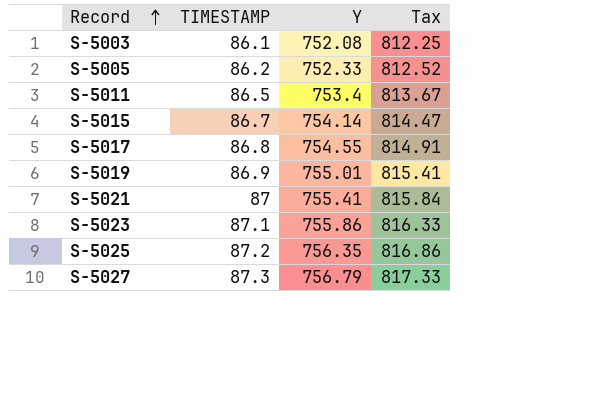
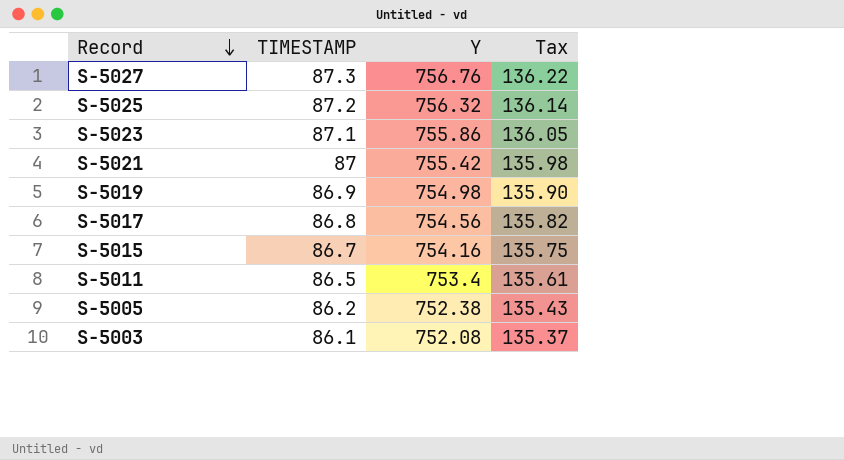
row order: Record ascending -> Record descending
column Tax | formula: [Y] * 1.08 -> [Y] * 0.18
S-5027 | Y: 756.79 -> 756.76
S-5025 | Y: 756.35 -> 756.32
S-5021 | Y: 755.41 -> 755.42
S-5019 | Y: 755.01 -> 754.98
S-5017 | Y: 754.55 -> 754.56
S-5015 | Y: 754.14 -> 754.16
S-5005 | Y: 752.33 -> 752.38

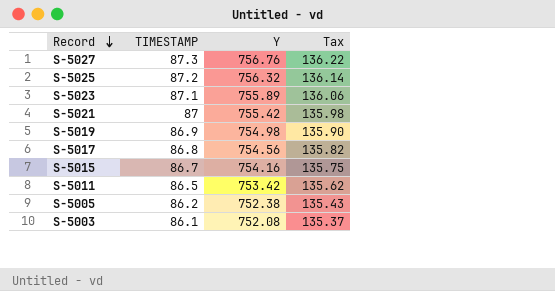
S-5023 | Y: 755.86 -> 755.89
S-5023 | Tax: 136.05 -> 136.06
S-5011 | Y: 753.4 -> 753.42
S-5011 | Tax: 135.61 -> 135.62

